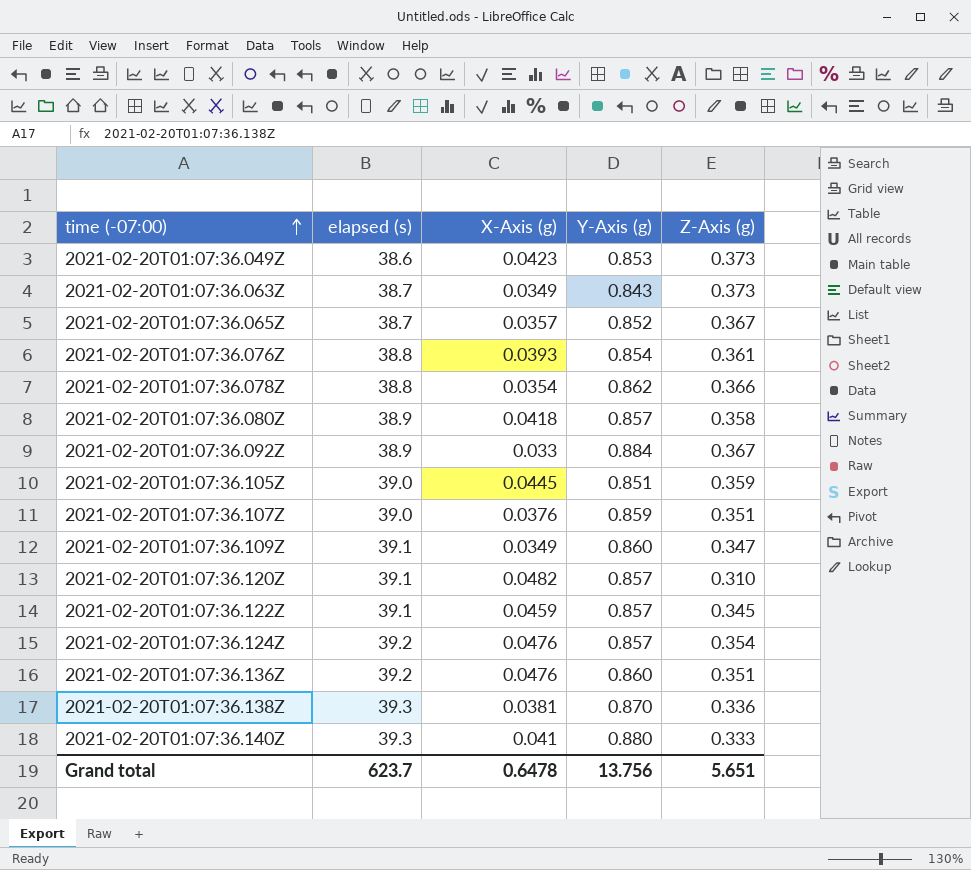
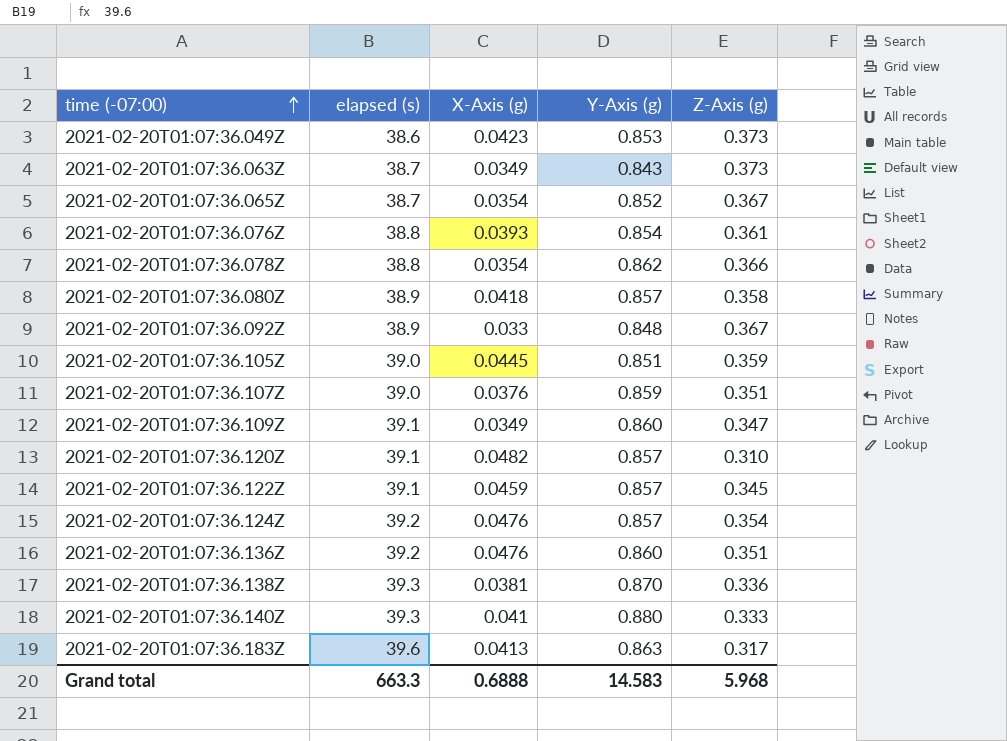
2021-02-20T01:07:36.065Z | X-Axis (g): 0.0357 -> 0.0354
2021-02-20T01:07:36.092Z | Y-Axis (g): 0.884 -> 0.848
row 2021-02-20T01:07:36.183Z: none -> 39.6 | 0.0413 | 0.863 | 0.317
Grand total | elapsed (s): 623.7 -> 663.3
Grand total | X-Axis (g): 0.6478 -> 0.6888
Grand total | Y-Axis (g): 13.756 -> 14.583
Grand total | Z-Axis (g): 5.651 -> 5.968

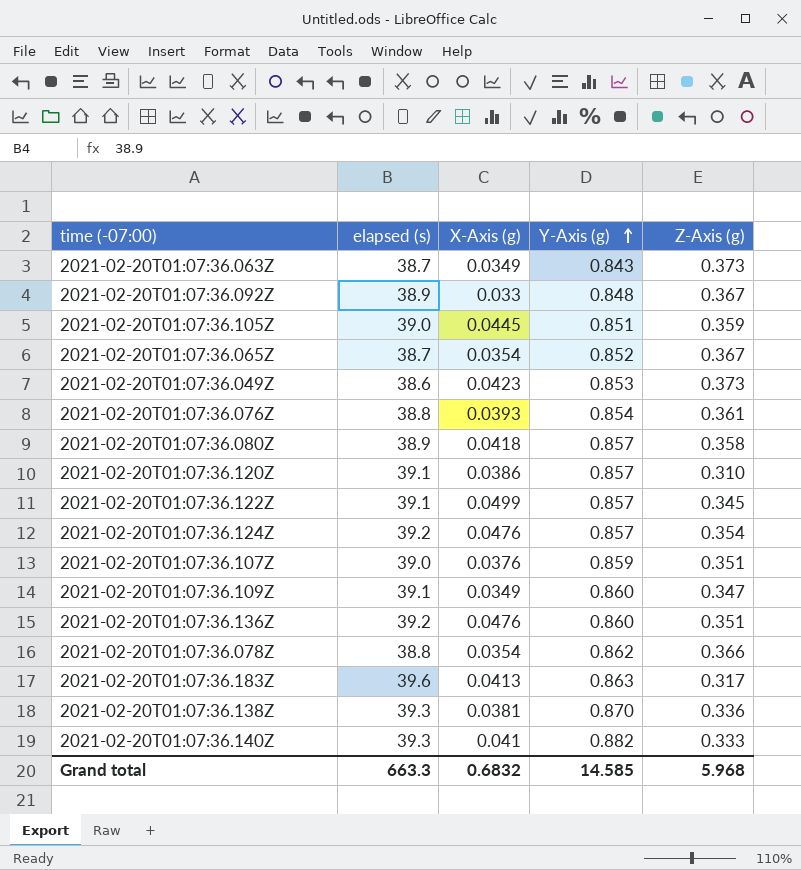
row order: time (-07:00) ascending -> Y-Axis (g) ascending
2021-02-20T01:07:36.120Z | X-Axis (g): 0.0482 -> 0.0386
2021-02-20T01:07:36.122Z | X-Axis (g): 0.0459 -> 0.0499
2021-02-20T01:07:36.140Z | Y-Axis (g): 0.880 -> 0.882
Grand total | X-Axis (g): 0.6888 -> 0.6832
Grand total | Y-Axis (g): 14.583 -> 14.585

